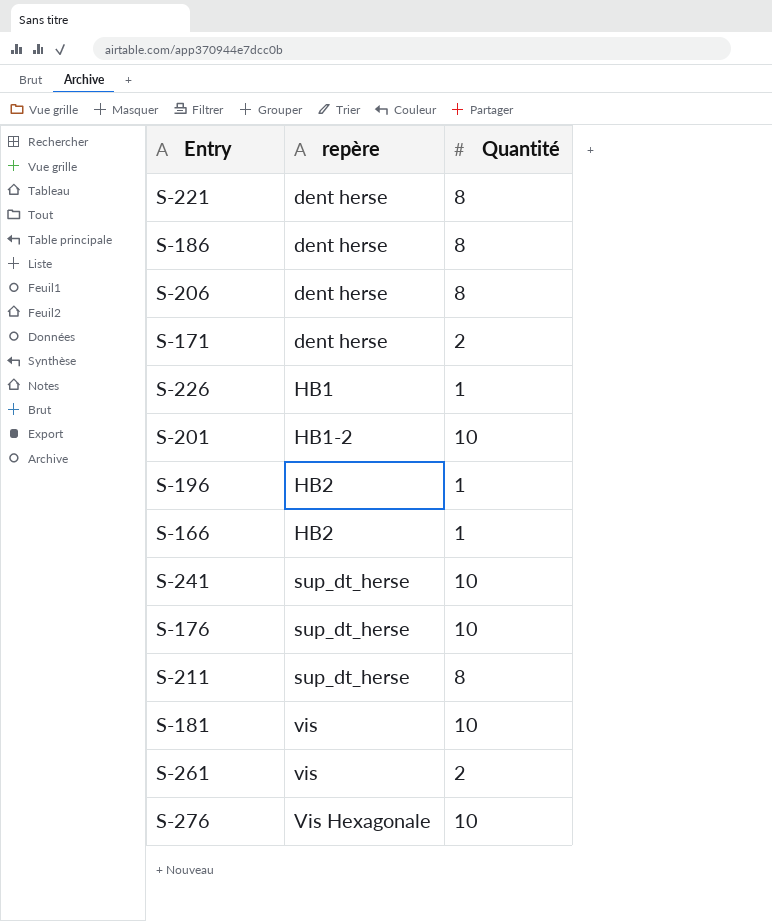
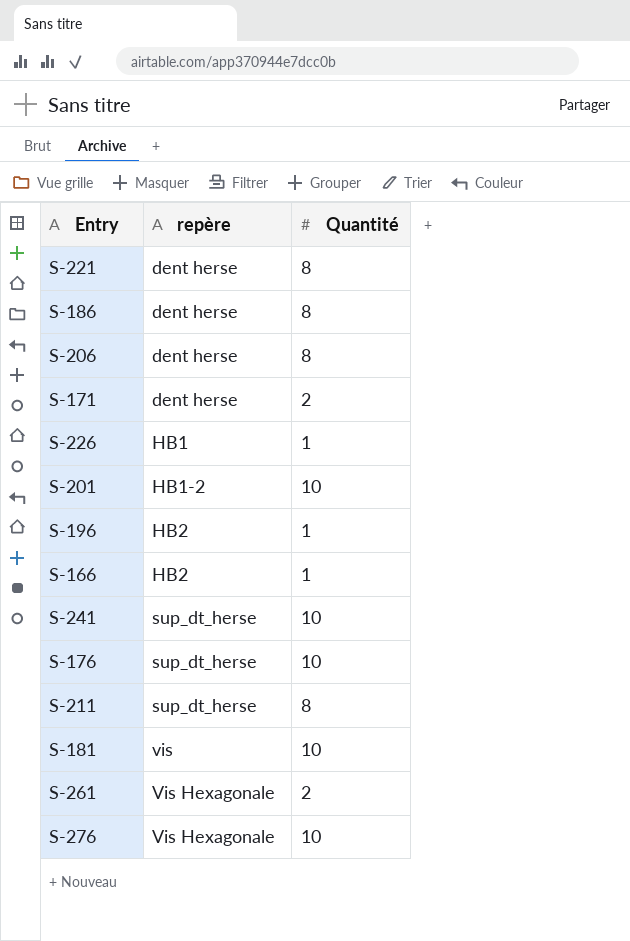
S-261 | repère: vis -> Vis Hexagonale

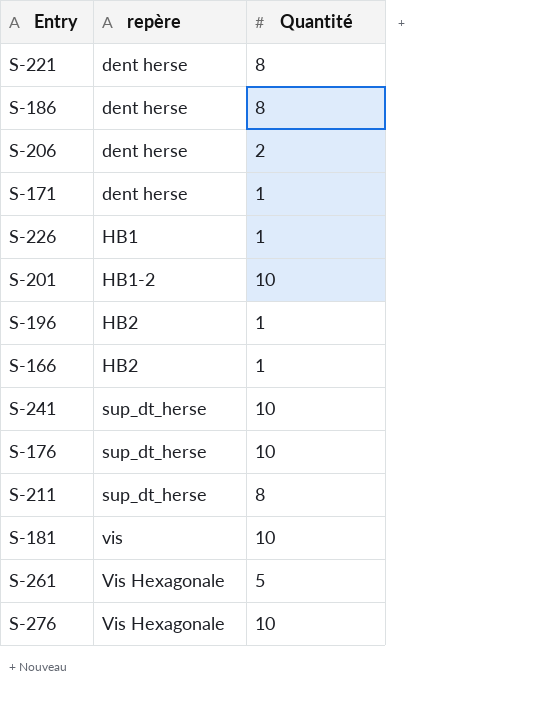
S-206 | Quantité: 8 -> 2
S-171 | Quantité: 2 -> 1
S-261 | Quantité: 2 -> 5

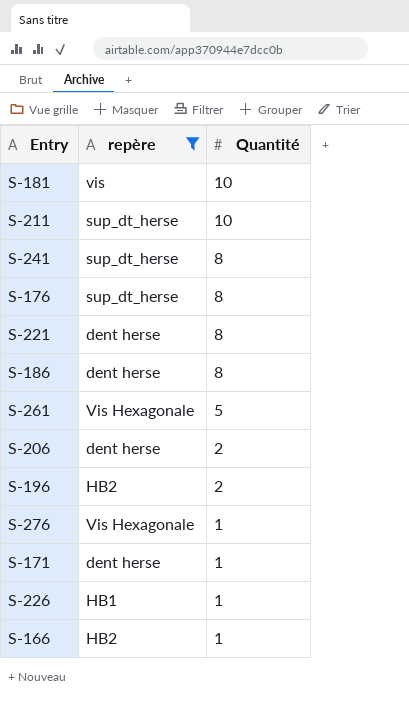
filter: none -> repère != HB1-2
row order: repère ascending -> Quantité descending
S-211 | Quantité: 8 -> 10
S-241 | Quantité: 10 -> 8
S-176 | Quantité: 10 -> 8
S-196 | Quantité: 1 -> 2
S-276 | Quantité: 10 -> 1

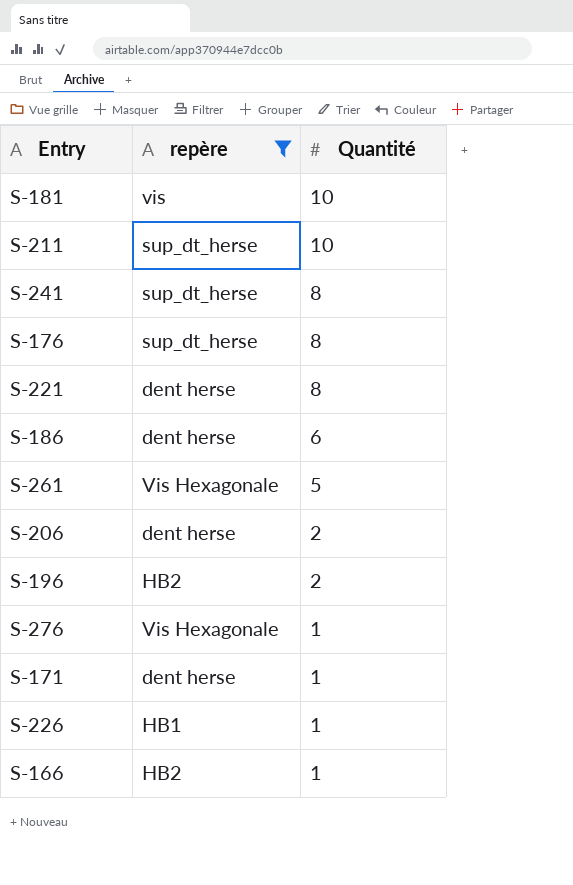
S-186 | Quantité: 8 -> 6

